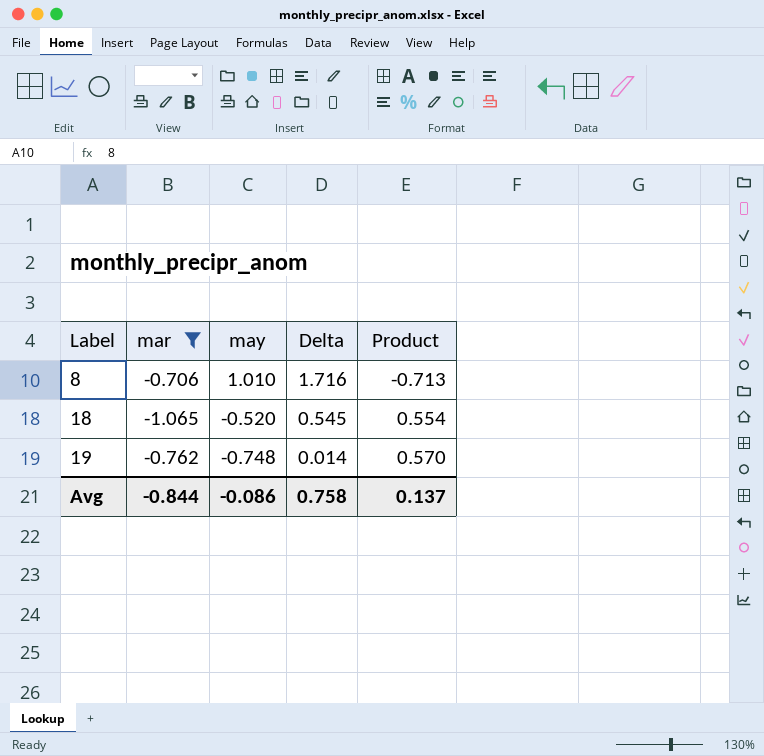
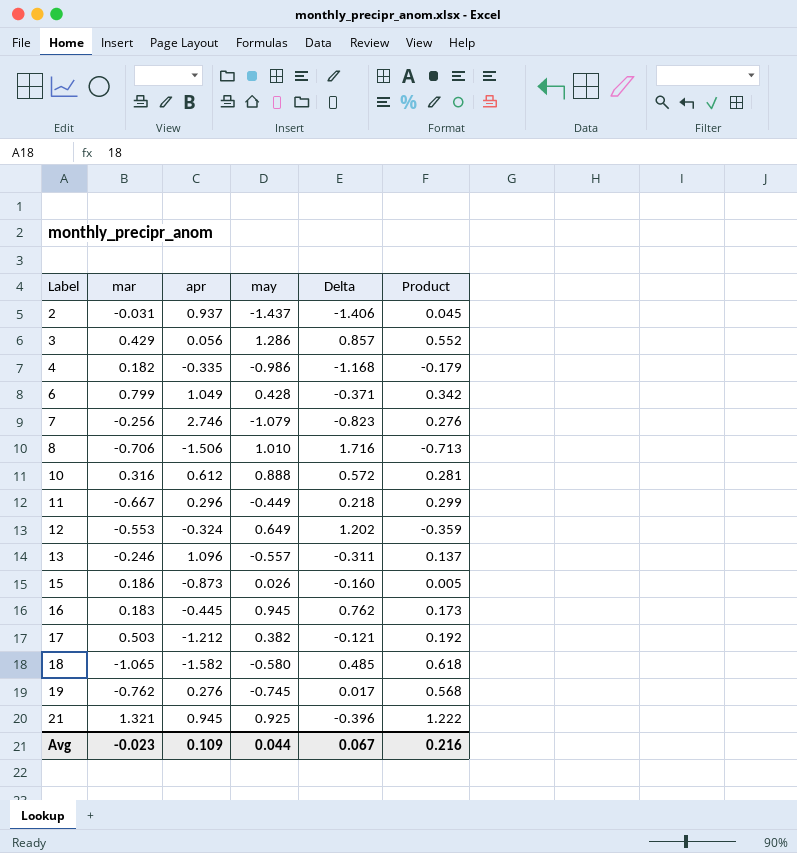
filter: mar <= -0.706 -> none
column apr | position: none -> 3
18 | may: -0.520 -> -0.580
18 | Delta: 0.545 -> 0.485
18 | Product: 0.554 -> 0.618
19 | may: -0.748 -> -0.745
19 | Delta: 0.014 -> 0.017
19 | Product: 0.570 -> 0.568
Avg | mar: -0.844 -> -0.023
Avg | may: -0.086 -> 0.044
Avg | Delta: 0.758 -> 0.067
Avg | Product: 0.137 -> 0.216

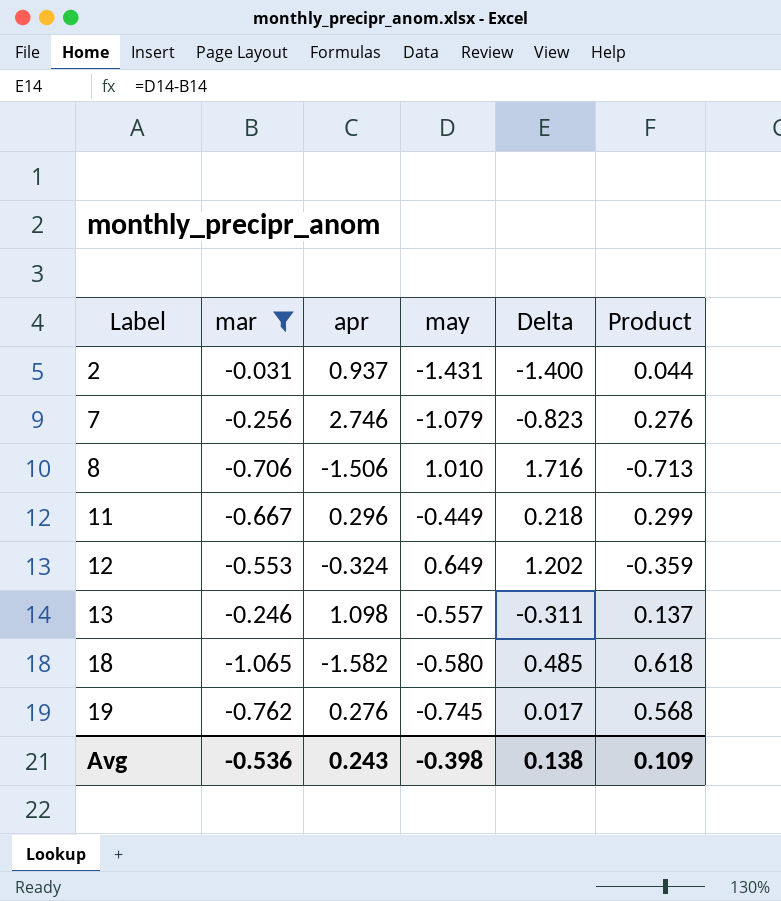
filter: none -> mar <= -0.031
2 | may: -1.437 -> -1.431
2 | Delta: -1.406 -> -1.400
2 | Product: 0.045 -> 0.044
13 | apr: 1.096 -> 1.098
Avg | mar: -0.023 -> -0.536
Avg | apr: 0.109 -> 0.243
Avg | may: 0.044 -> -0.398
Avg | Delta: 0.067 -> 0.138
Avg | Product: 0.216 -> 0.109

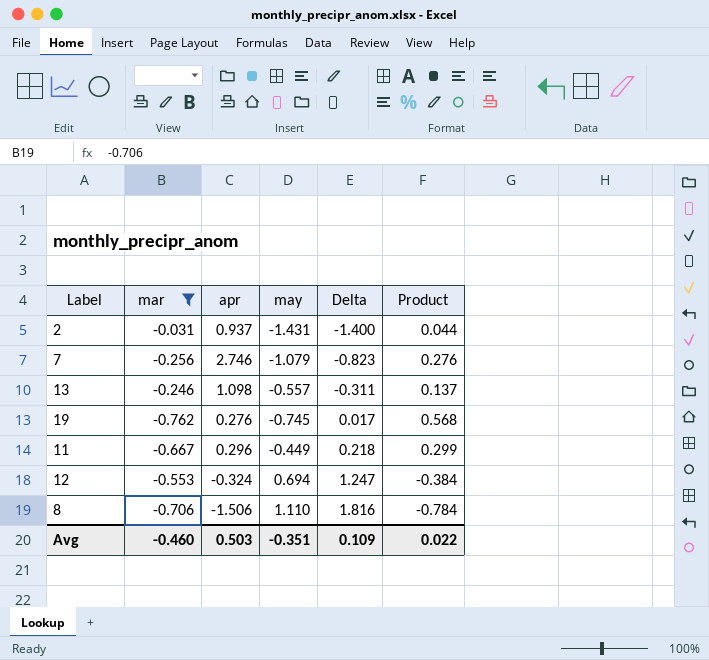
row order: Label ascending -> Delta ascending
row 18: -1.065 | -1.582 | -0.580 | 0.485 | 0.618 -> none
12 | may: 0.649 -> 0.694
12 | Delta: 1.202 -> 1.247
12 | Product: -0.359 -> -0.384
8 | may: 1.010 -> 1.110
8 | Delta: 1.716 -> 1.816
8 | Product: -0.713 -> -0.784
Avg | mar: -0.536 -> -0.460
Avg | apr: 0.243 -> 0.503
Avg | may: -0.398 -> -0.351
Avg | Delta: 0.138 -> 0.109
Avg | Product: 0.109 -> 0.022

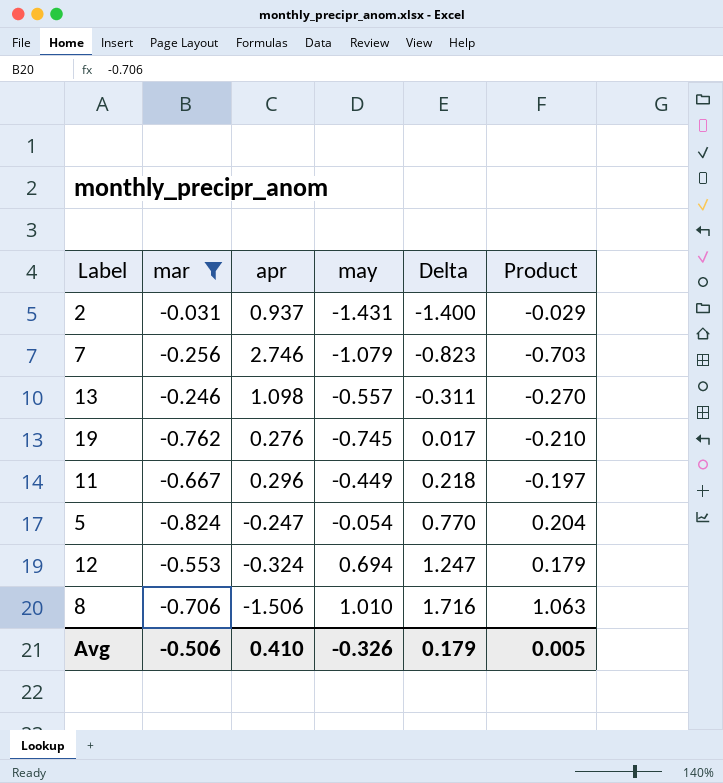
column Product | formula: [mar] * [may] -> [mar] * [apr]
row 5: none -> -0.824 | -0.247 | -0.054 | 0.770 | 0.204
8 | may: 1.110 -> 1.010
8 | Delta: 1.816 -> 1.716
Avg | mar: -0.460 -> -0.506
Avg | apr: 0.503 -> 0.410
Avg | may: -0.351 -> -0.326
Avg | Delta: 0.109 -> 0.179
Avg | Product: 0.022 -> 0.005

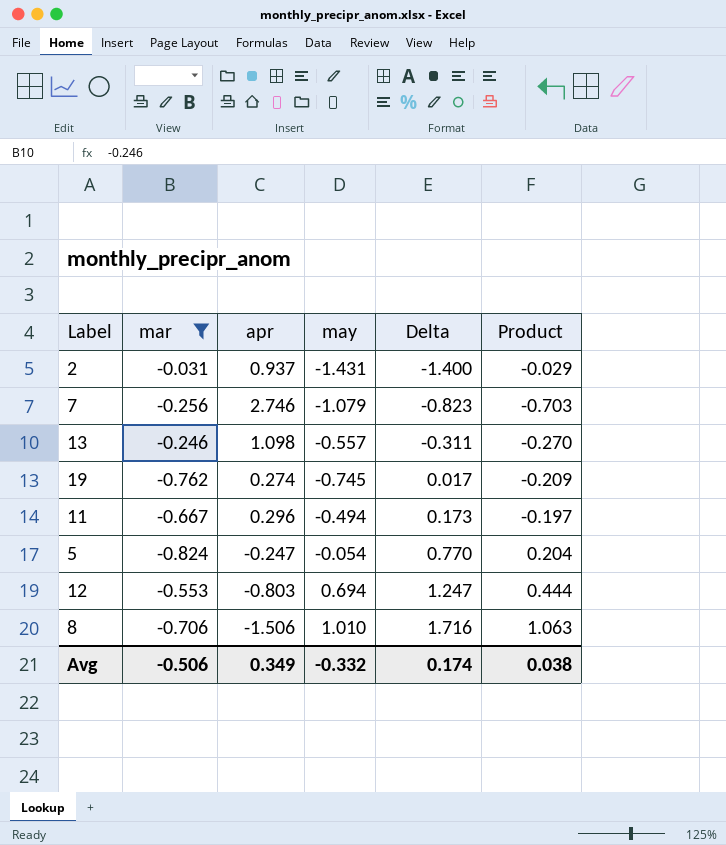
19 | apr: 0.276 -> 0.274
19 | Product: -0.210 -> -0.209
11 | may: -0.449 -> -0.494
11 | Delta: 0.218 -> 0.173
12 | apr: -0.324 -> -0.803
12 | Product: 0.179 -> 0.444
Avg | apr: 0.410 -> 0.349
Avg | may: -0.326 -> -0.332
Avg | Delta: 0.179 -> 0.174
Avg | Product: 0.005 -> 0.038

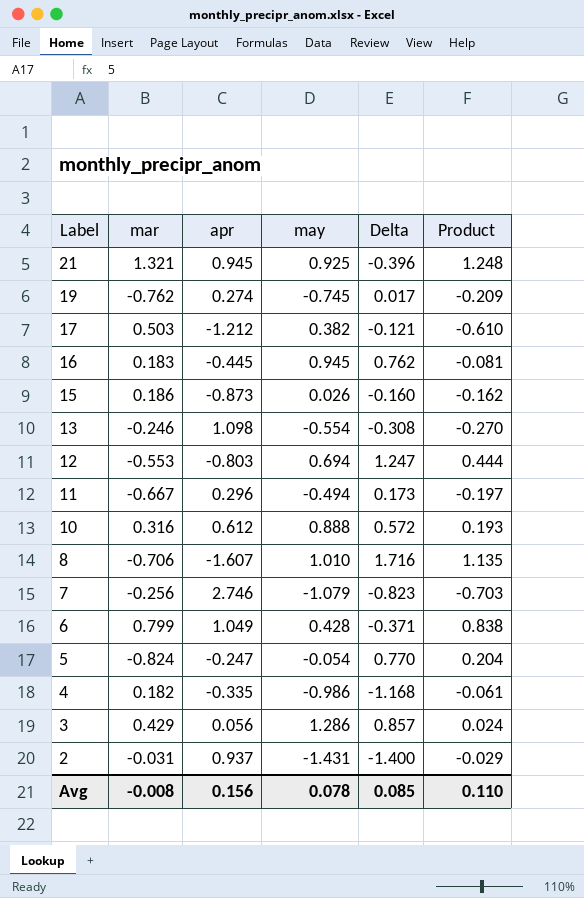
filter: mar <= -0.031 -> none
row order: Delta ascending -> Label descending
13 | may: -0.557 -> -0.554
13 | Delta: -0.311 -> -0.308
8 | apr: -1.506 -> -1.607
8 | Product: 1.063 -> 1.135
Avg | mar: -0.506 -> -0.008
Avg | apr: 0.349 -> 0.156
Avg | may: -0.332 -> 0.078
Avg | Delta: 0.174 -> 0.085
Avg | Product: 0.038 -> 0.110

